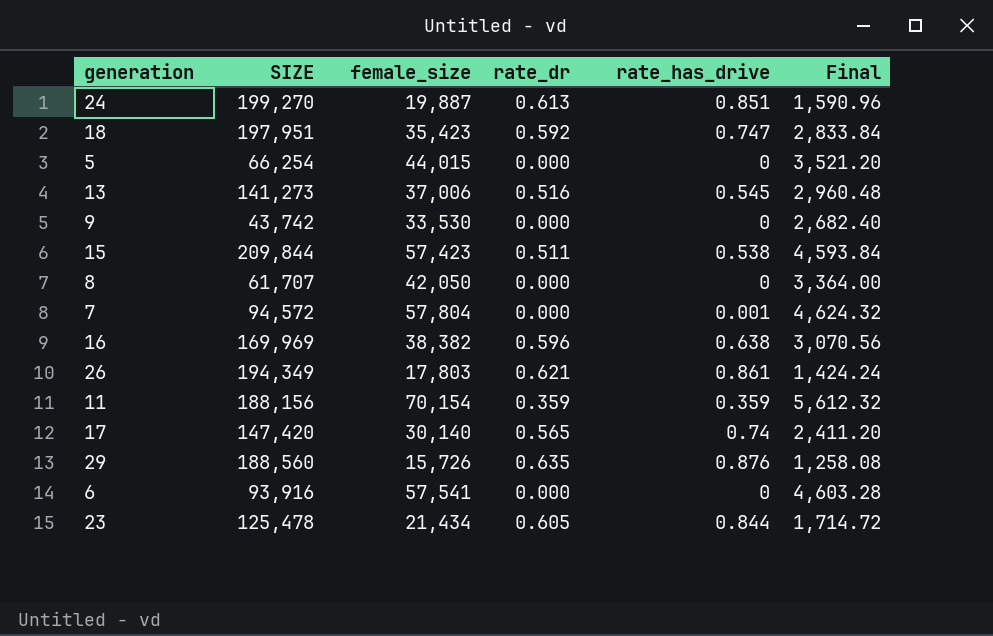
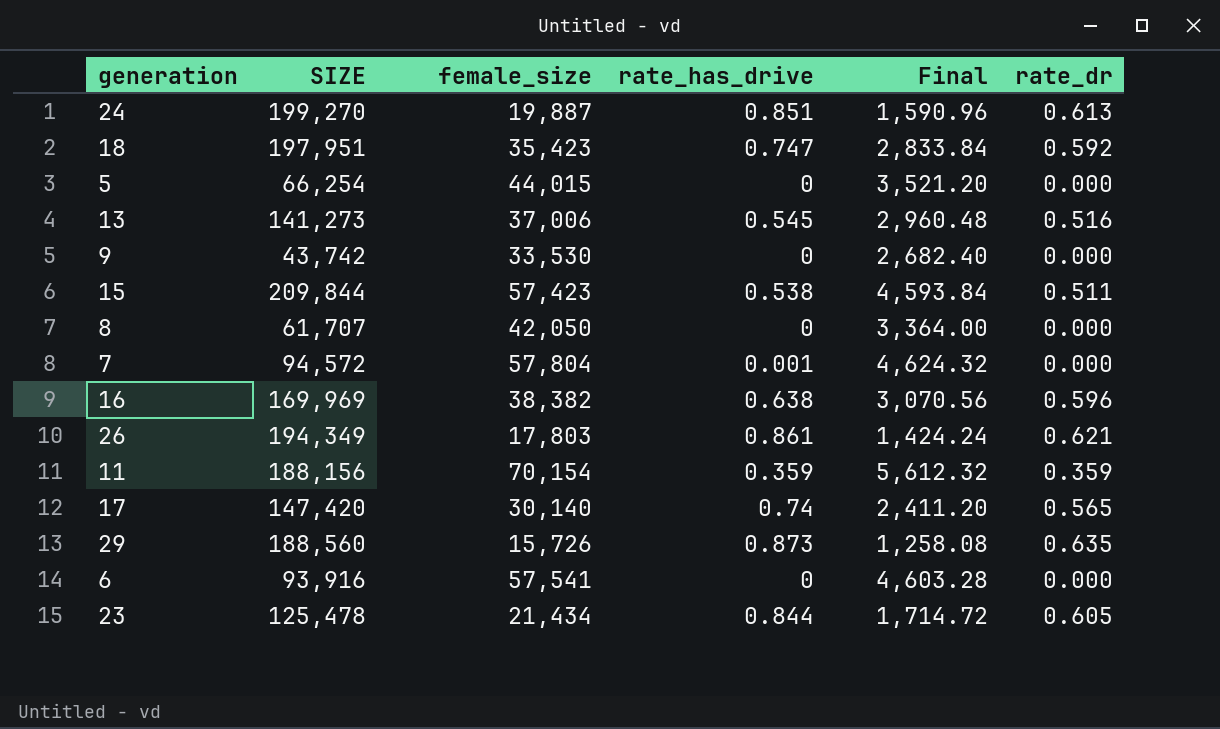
column rate_dr | position: 4 -> 6
29 | rate_has_drive: 0.876 -> 0.873

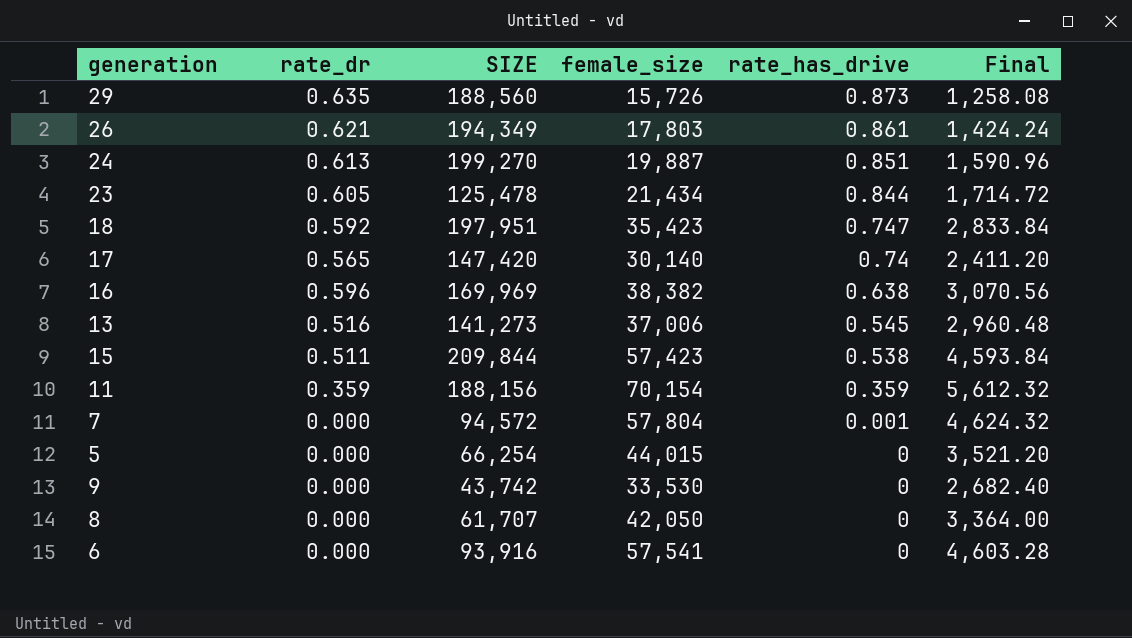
row order: none -> rate_has_drive descending
column rate_dr | position: 6 -> 2

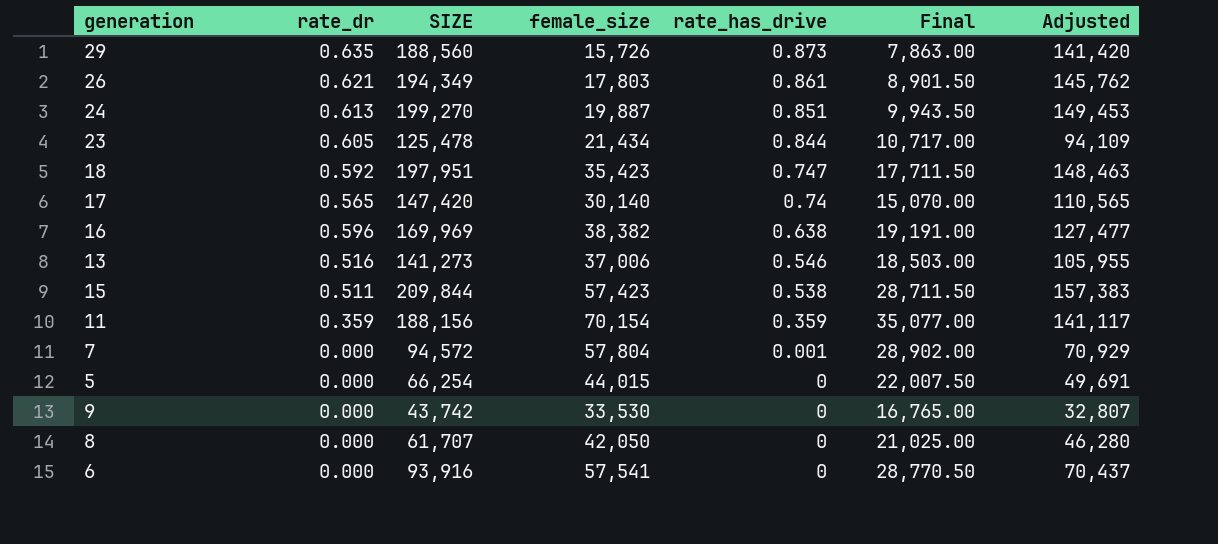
column Final | formula: [female_size] * 0.08 -> [female_size] * 0.5
column Adjusted | formula: none -> [SIZE] * 0.75
13 | rate_has_drive: 0.545 -> 0.546

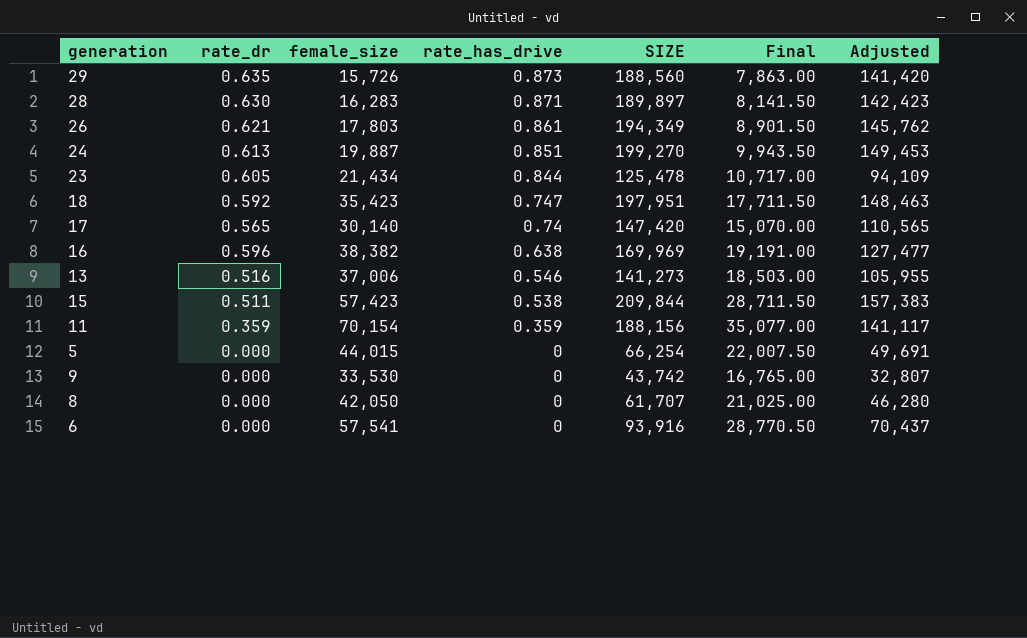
column SIZE | position: 3 -> 5
row 7: 0.000 | 94,572 | 57,804 | 0.001 | 28,902.00 | 70,929 -> none
row 28: none -> 0.630 | 16,283 | 0.871 | 189,897 | 8,141.50 | 142,423

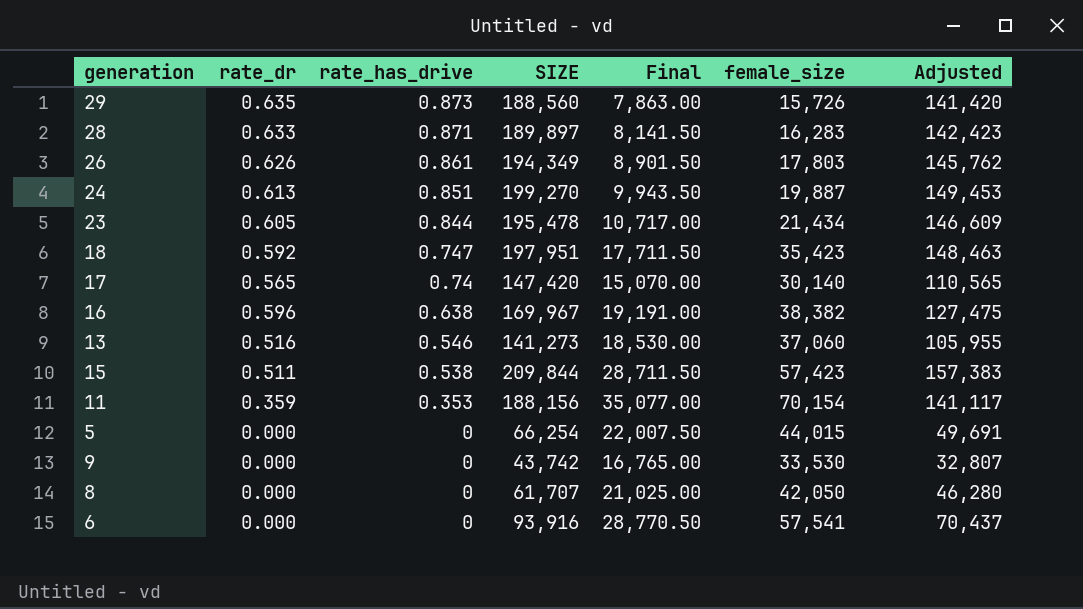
column female_size | position: 3 -> 6
28 | rate_dr: 0.630 -> 0.633
26 | rate_dr: 0.621 -> 0.626
23 | SIZE: 125,478 -> 195,478
23 | Adjusted: 94,109 -> 146,609
16 | SIZE: 169,969 -> 169,967
16 | Adjusted: 127,477 -> 127,475
13 | Final: 18,503.00 -> 18,530.00
13 | female_size: 37,006 -> 37,060
11 | rate_has_drive: 0.359 -> 0.353

